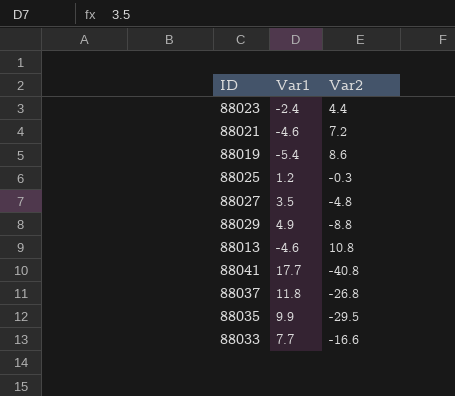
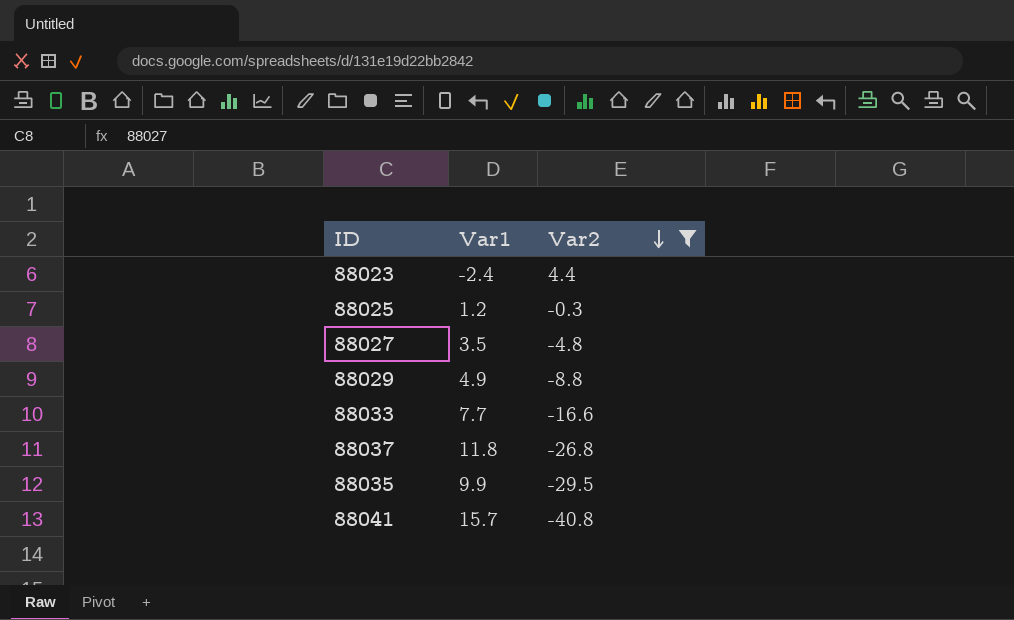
filter: none -> Var2 <= 4.4
row order: none -> Var2 descending
88041 | Var1: 17.7 -> 15.7

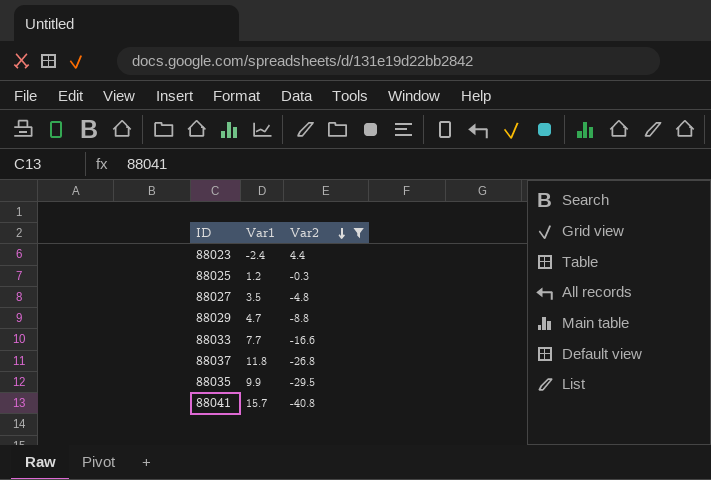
88029 | Var1: 4.9 -> 4.7

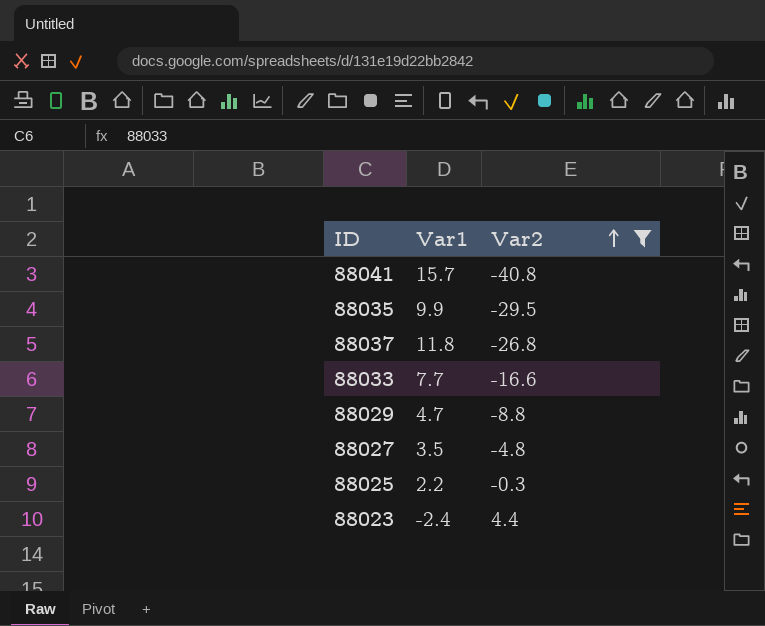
row order: Var2 descending -> Var2 ascending
88025 | Var1: 1.2 -> 2.2

